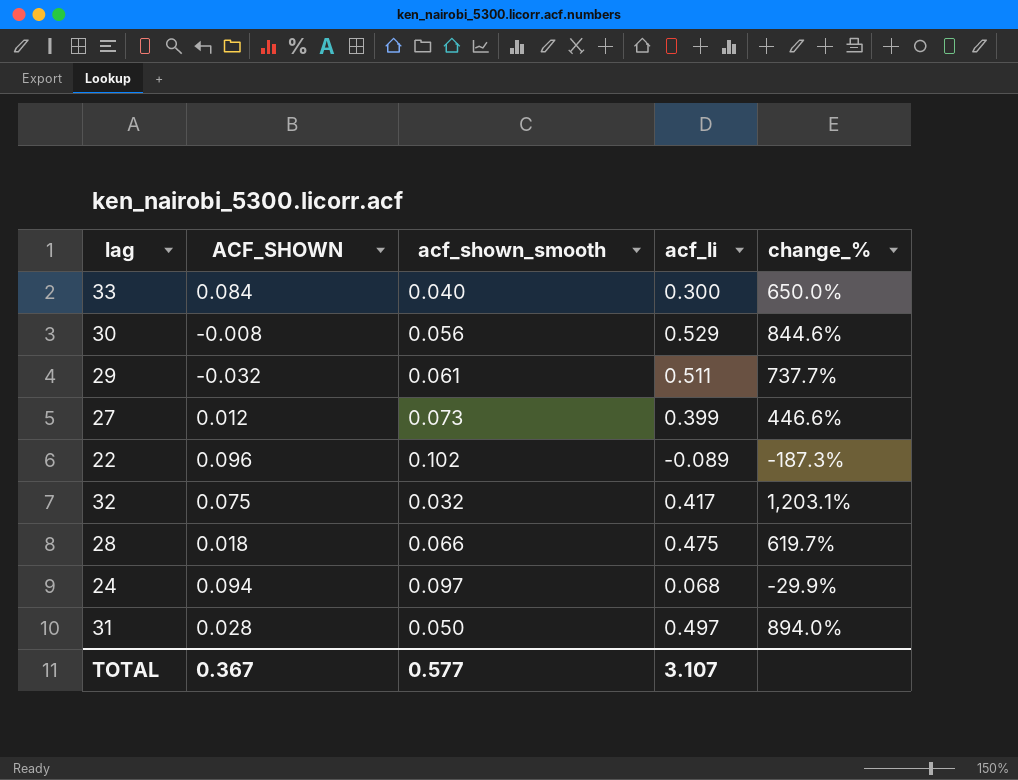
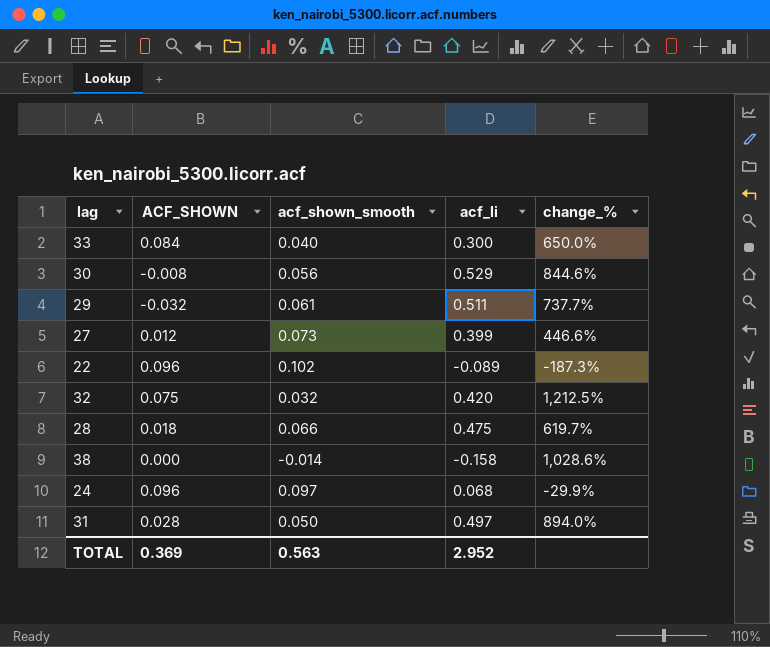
32 | acf_li: 0.417 -> 0.420
32 | change_%: 1,203.1% -> 1,212.5%
row 38: none -> 0.000 | -0.014 | -0.158 | 1,028.6%
24 | ACF_SHOWN: 0.094 -> 0.096
TOTAL | ACF_SHOWN: 0.367 -> 0.369
TOTAL | acf_shown_smooth: 0.577 -> 0.563
TOTAL | acf_li: 3.107 -> 2.952

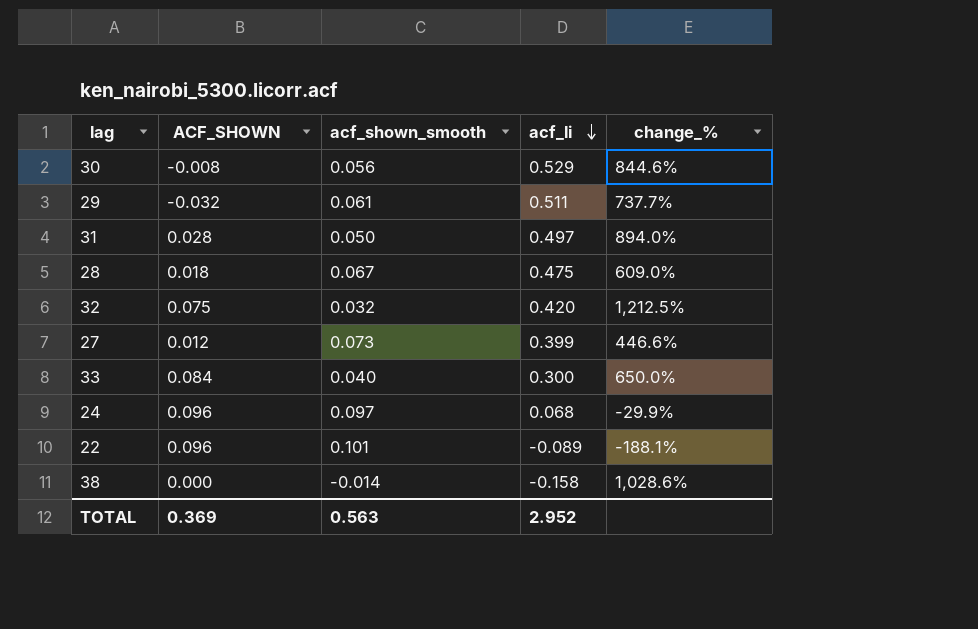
row order: none -> acf_li descending
28 | acf_shown_smooth: 0.066 -> 0.067
28 | change_%: 619.7% -> 609.0%
22 | acf_shown_smooth: 0.102 -> 0.101
22 | change_%: -187.3% -> -188.1%

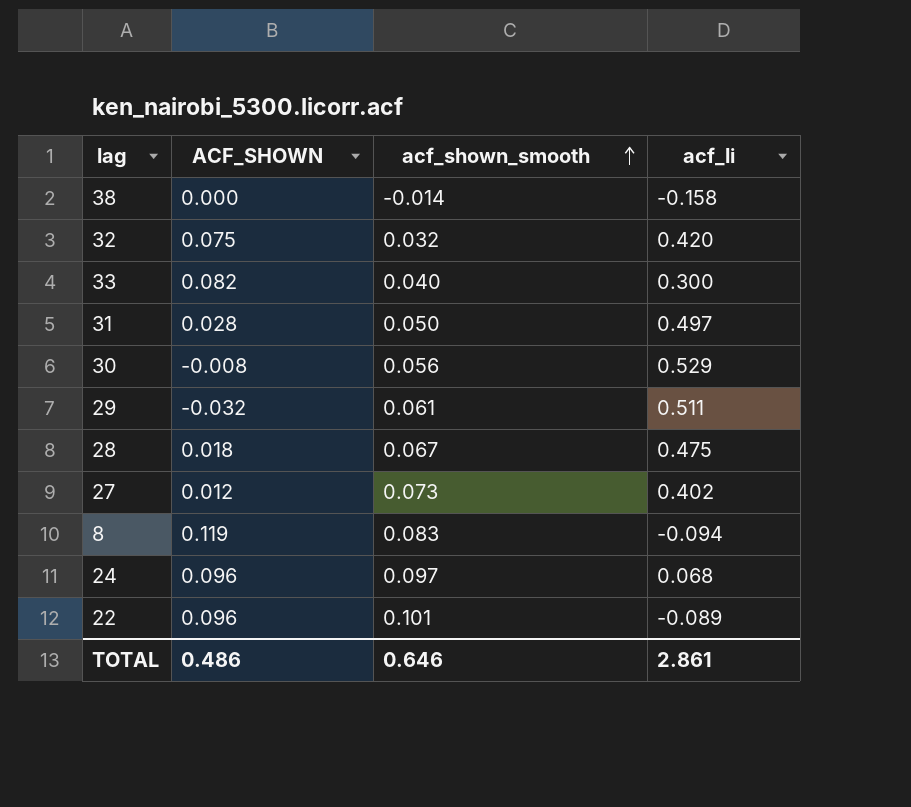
row order: acf_li descending -> acf_shown_smooth ascending
column change_% | formula: ([acf_li] - [acf_shown_smooth]) / [acf_shown_smooth] -> none
33 | ACF_SHOWN: 0.084 -> 0.082
27 | acf_li: 0.399 -> 0.402
row 8: none -> 0.119 | 0.083 | -0.094
TOTAL | ACF_SHOWN: 0.369 -> 0.486
TOTAL | acf_shown_smooth: 0.563 -> 0.646
TOTAL | acf_li: 2.952 -> 2.861

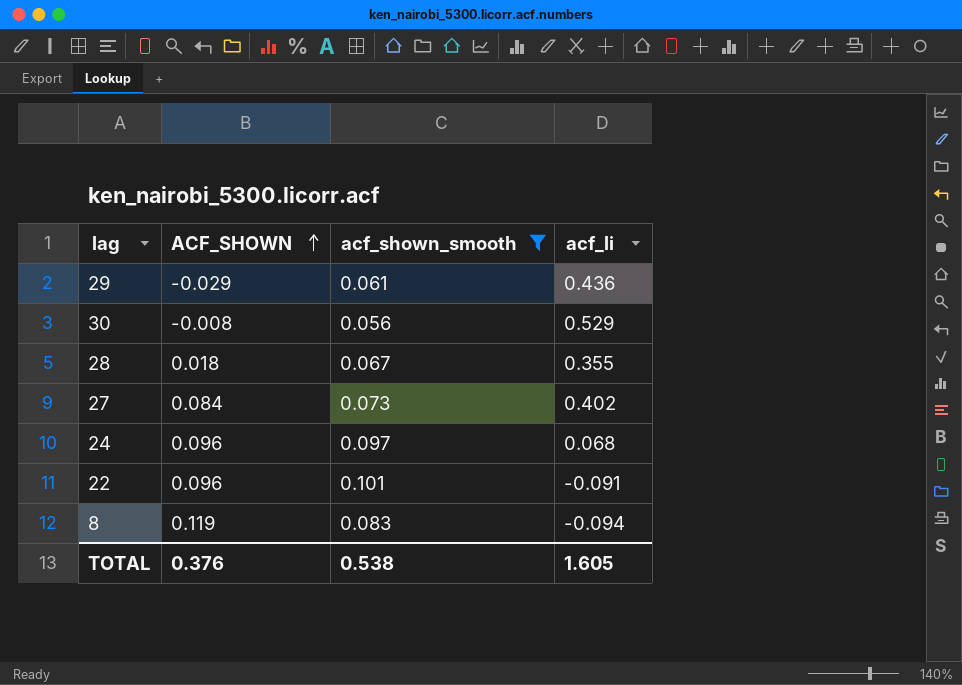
filter: none -> acf_shown_smooth >= 0.056
row order: acf_shown_smooth ascending -> ACF_SHOWN ascending
29 | ACF_SHOWN: -0.032 -> -0.029
29 | acf_li: 0.511 -> 0.436
28 | acf_li: 0.475 -> 0.355
27 | ACF_SHOWN: 0.012 -> 0.084
22 | acf_li: -0.089 -> -0.091
TOTAL | ACF_SHOWN: 0.486 -> 0.376
TOTAL | acf_shown_smooth: 0.646 -> 0.538
TOTAL | acf_li: 2.861 -> 1.605

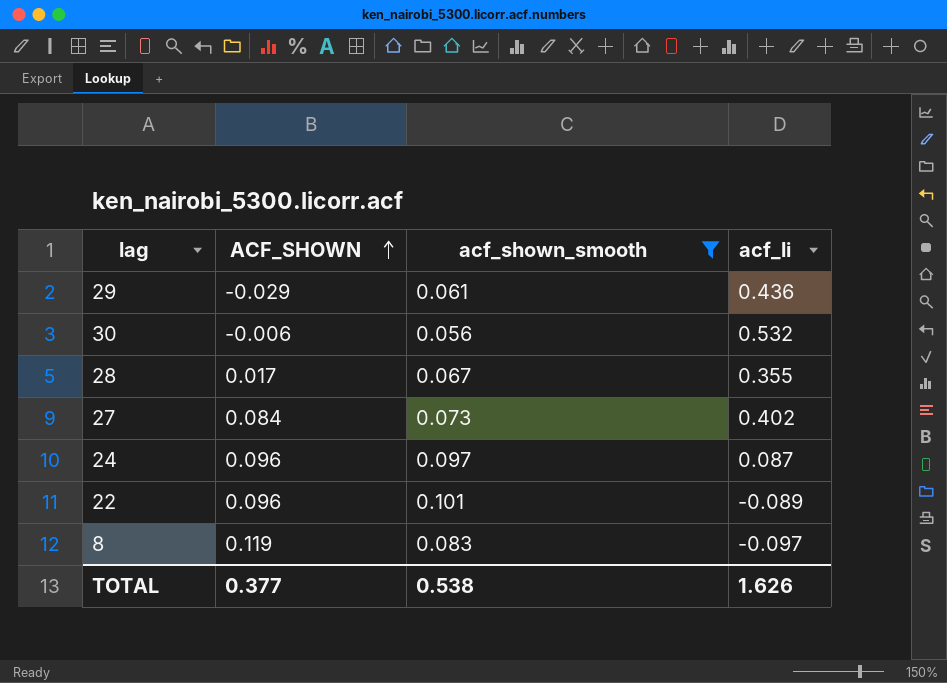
30 | ACF_SHOWN: -0.008 -> -0.006
30 | acf_li: 0.529 -> 0.532
28 | ACF_SHOWN: 0.018 -> 0.017
24 | acf_li: 0.068 -> 0.087
22 | acf_li: -0.091 -> -0.089
8 | acf_li: -0.094 -> -0.097
TOTAL | ACF_SHOWN: 0.376 -> 0.377
TOTAL | acf_li: 1.605 -> 1.626

